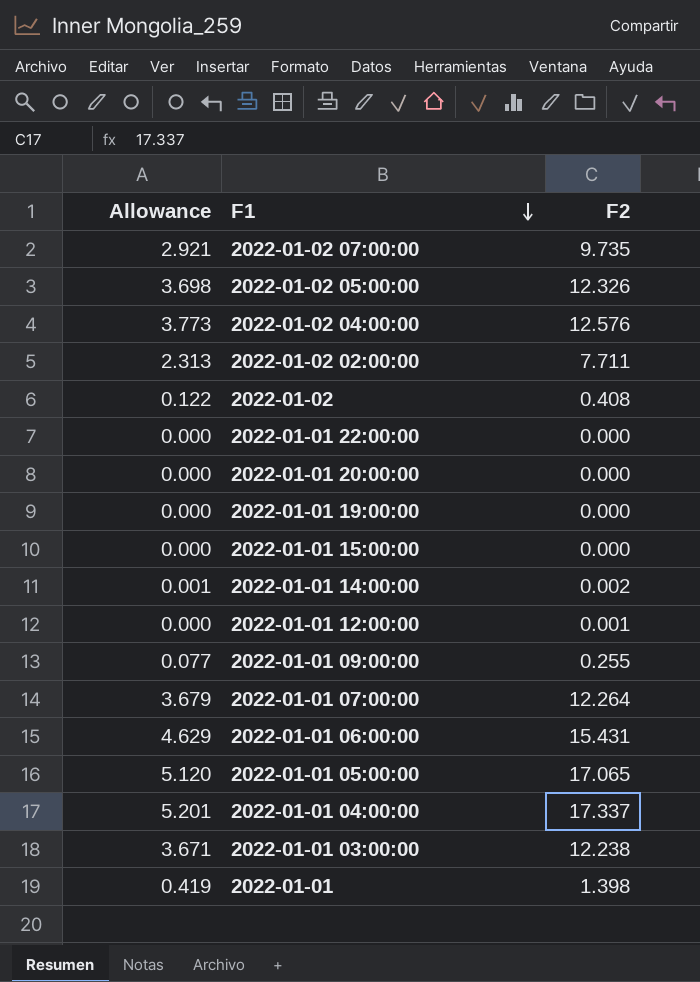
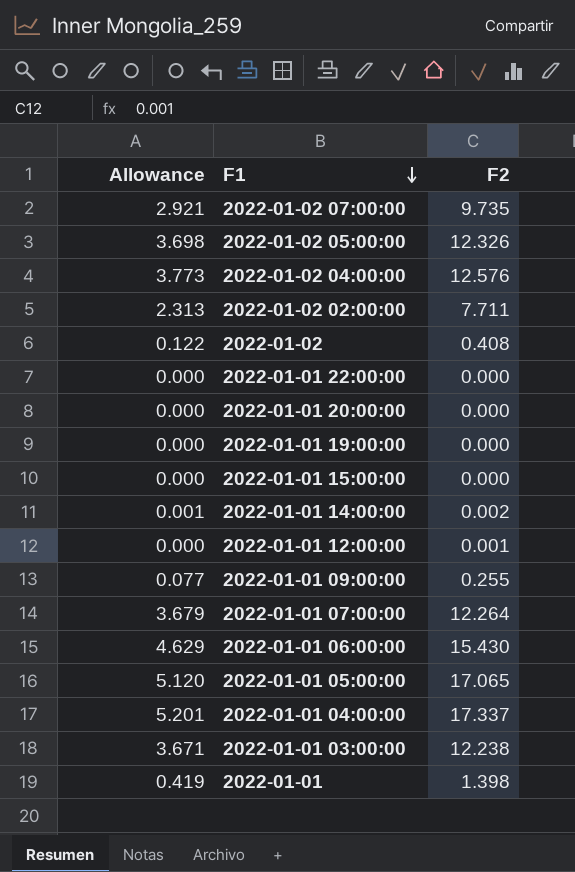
2022-01-01 06:00:00 | F2: 15.431 -> 15.430

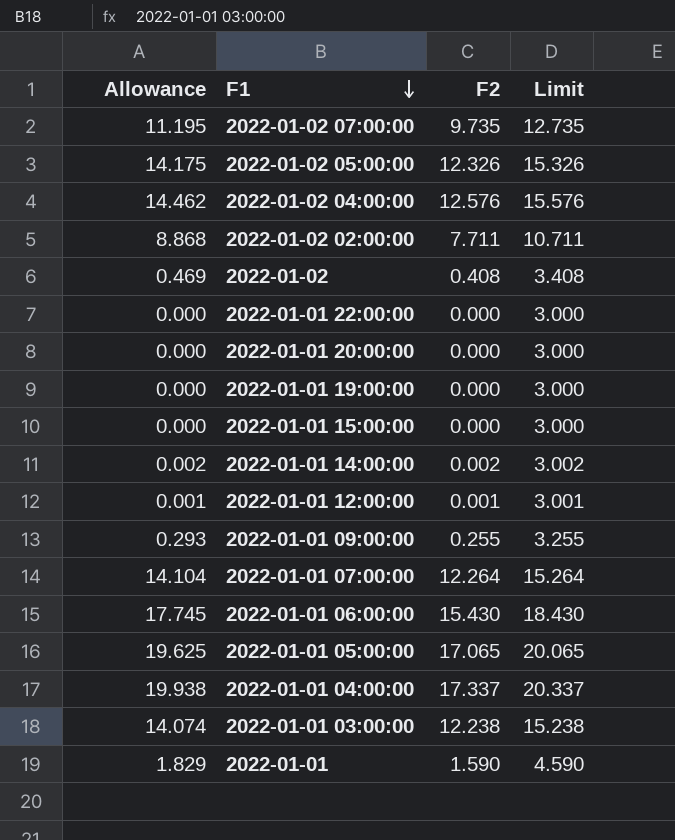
column Allowance | formula: [F2] * 0.3 -> [F2] * 1.15
column Limit | formula: none -> [F2] + 3
2022-01-01 | F2: 1.398 -> 1.590

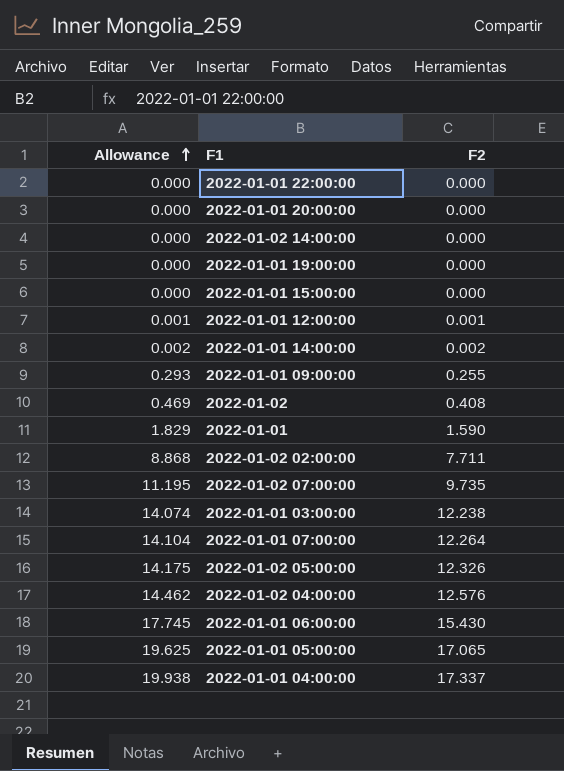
row order: F1 descending -> Allowance ascending
column Limit | formula: [F2] + 3 -> none
row 2022-01-02 14:00:00: none -> 0.000 | 0.000

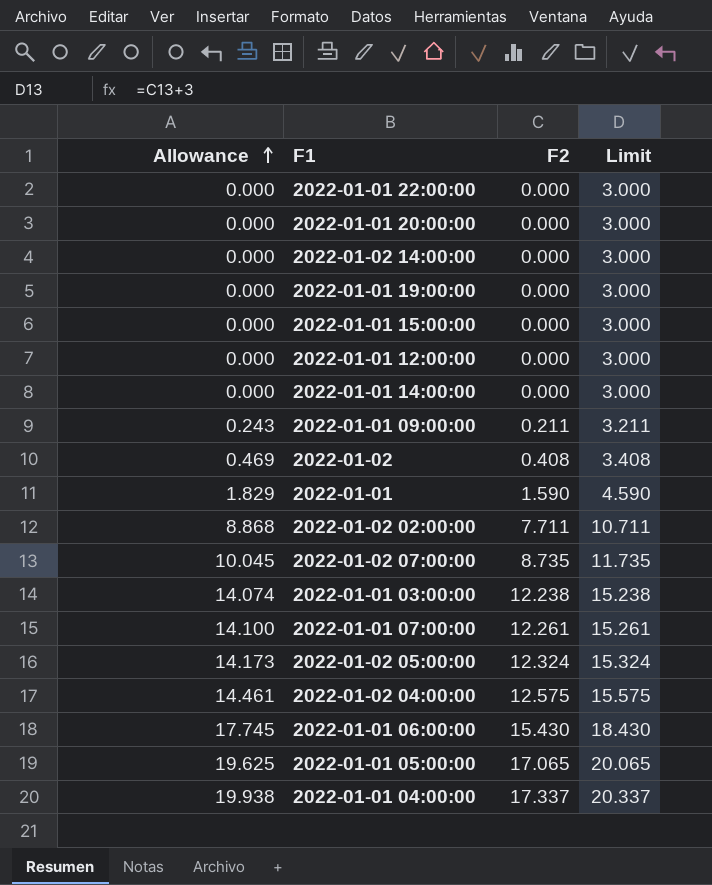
column Limit | formula: none -> [F2] + 3
2022-01-01 12:00:00 | Allowance: 0.001 -> 0.000
2022-01-01 12:00:00 | F2: 0.001 -> 0.000
2022-01-01 14:00:00 | Allowance: 0.002 -> 0.000
2022-01-01 14:00:00 | F2: 0.002 -> 0.000
2022-01-01 09:00:00 | Allowance: 0.293 -> 0.243
2022-01-01 09:00:00 | F2: 0.255 -> 0.211
2022-01-02 07:00:00 | Allowance: 11.195 -> 10.045
2022-01-02 07:00:00 | F2: 9.735 -> 8.735
2022-01-01 07:00:00 | Allowance: 14.104 -> 14.100
2022-01-01 07:00:00 | F2: 12.264 -> 12.261
2022-01-02 05:00:00 | Allowance: 14.175 -> 14.173
2022-01-02 05:00:00 | F2: 12.326 -> 12.324
2022-01-02 04:00:00 | Allowance: 14.462 -> 14.461
2022-01-02 04:00:00 | F2: 12.576 -> 12.575

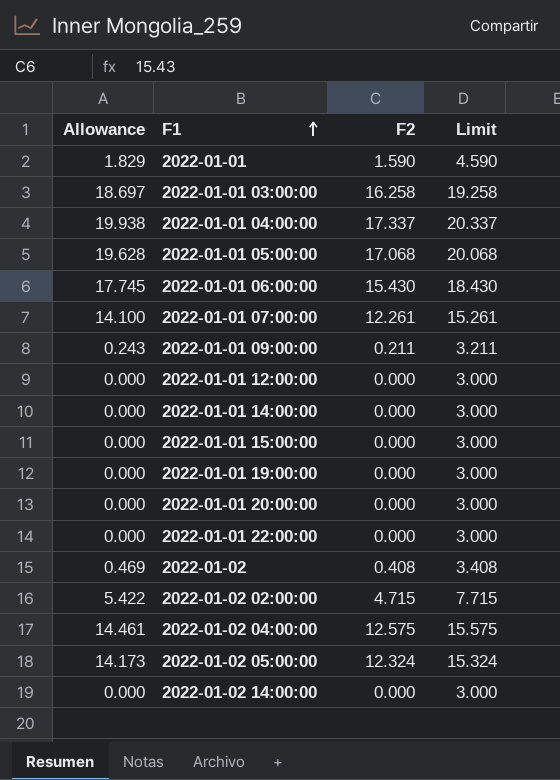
row order: Allowance ascending -> F1 ascending
row 2022-01-02 07:00:00: 10.045 | 8.735 | 11.735 -> none
2022-01-01 03:00:00 | Allowance: 14.074 -> 18.697
2022-01-01 03:00:00 | F2: 12.238 -> 16.258
2022-01-01 03:00:00 | Limit: 15.238 -> 19.258
2022-01-01 05:00:00 | Allowance: 19.625 -> 19.628
2022-01-01 05:00:00 | F2: 17.065 -> 17.068
2022-01-01 05:00:00 | Limit: 20.065 -> 20.068
2022-01-02 02:00:00 | Allowance: 8.868 -> 5.422
2022-01-02 02:00:00 | F2: 7.711 -> 4.715
2022-01-02 02:00:00 | Limit: 10.711 -> 7.715

